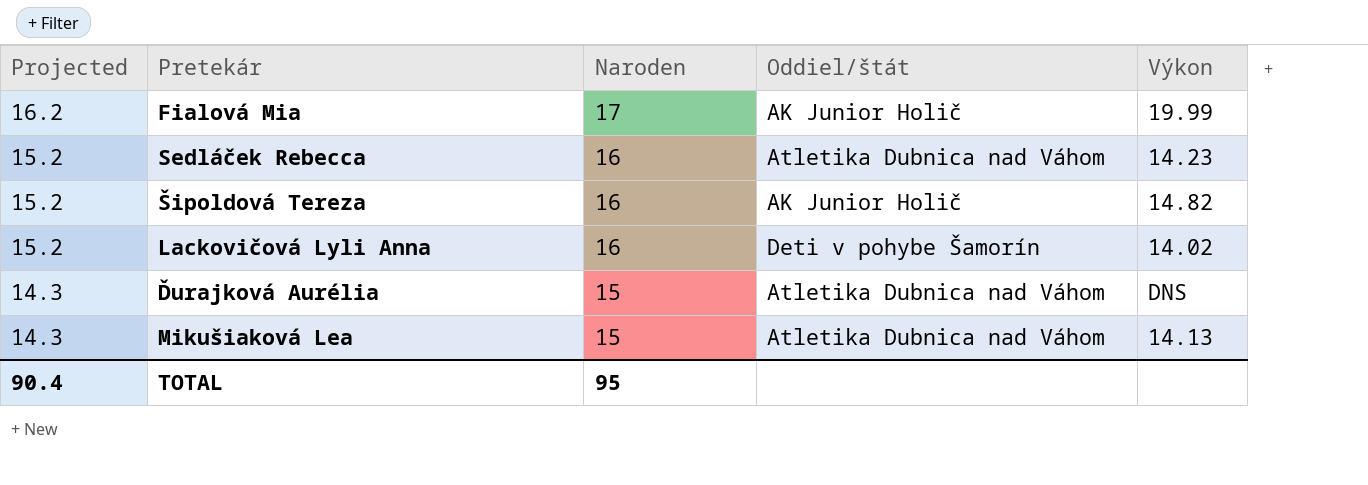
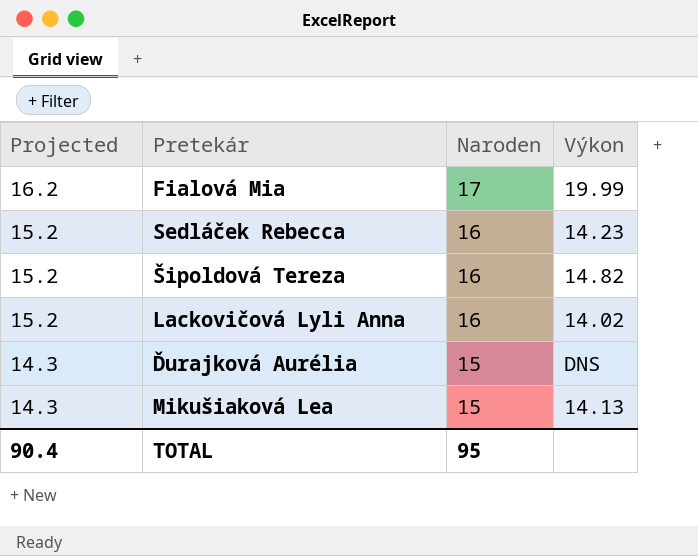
column Oddiel/štát | position: 4 -> none

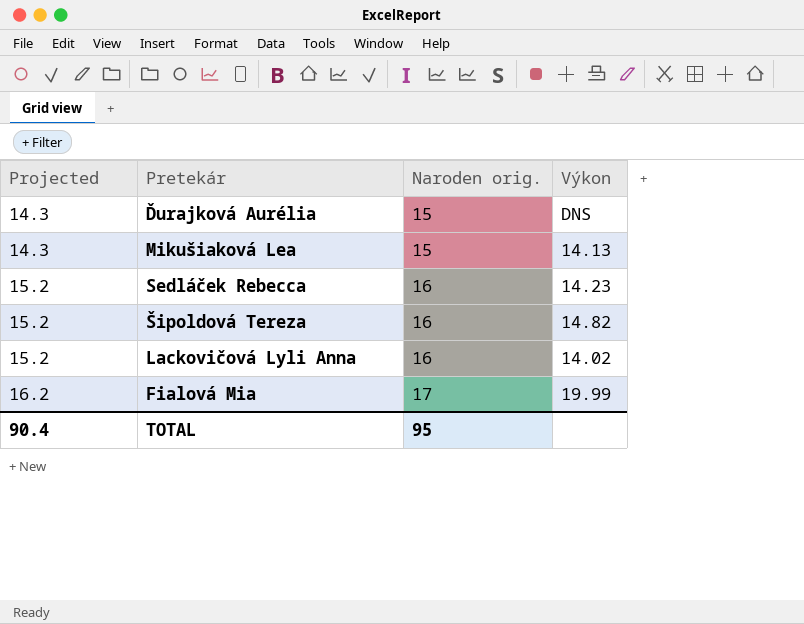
row order: Projected descending -> Projected ascending
column name: Naroden -> Naroden orig.

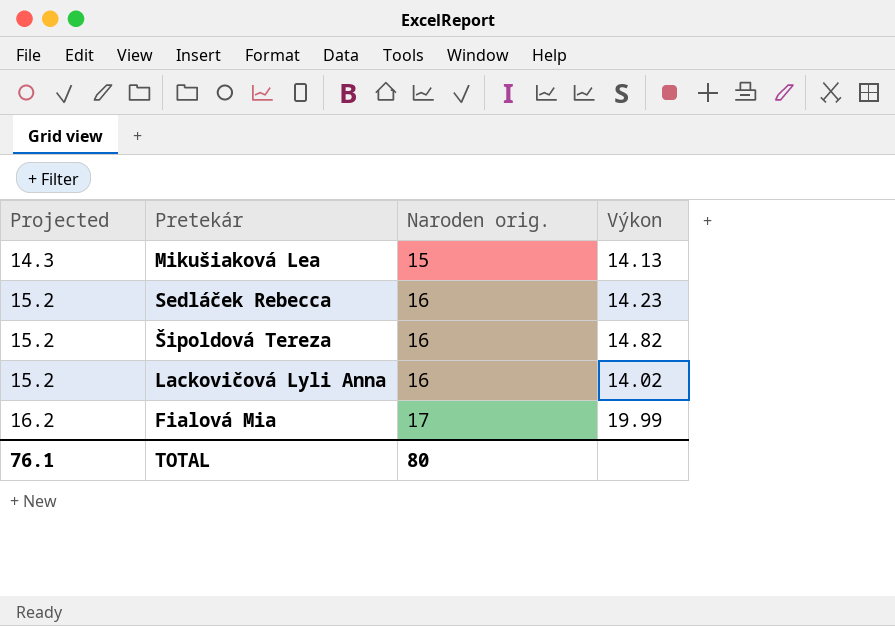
row Ďurajková Aurélia: 14.3 | 15 | DNS -> none
TOTAL | Projected: 90.4 -> 76.1
TOTAL | Naroden orig.: 95 -> 80

